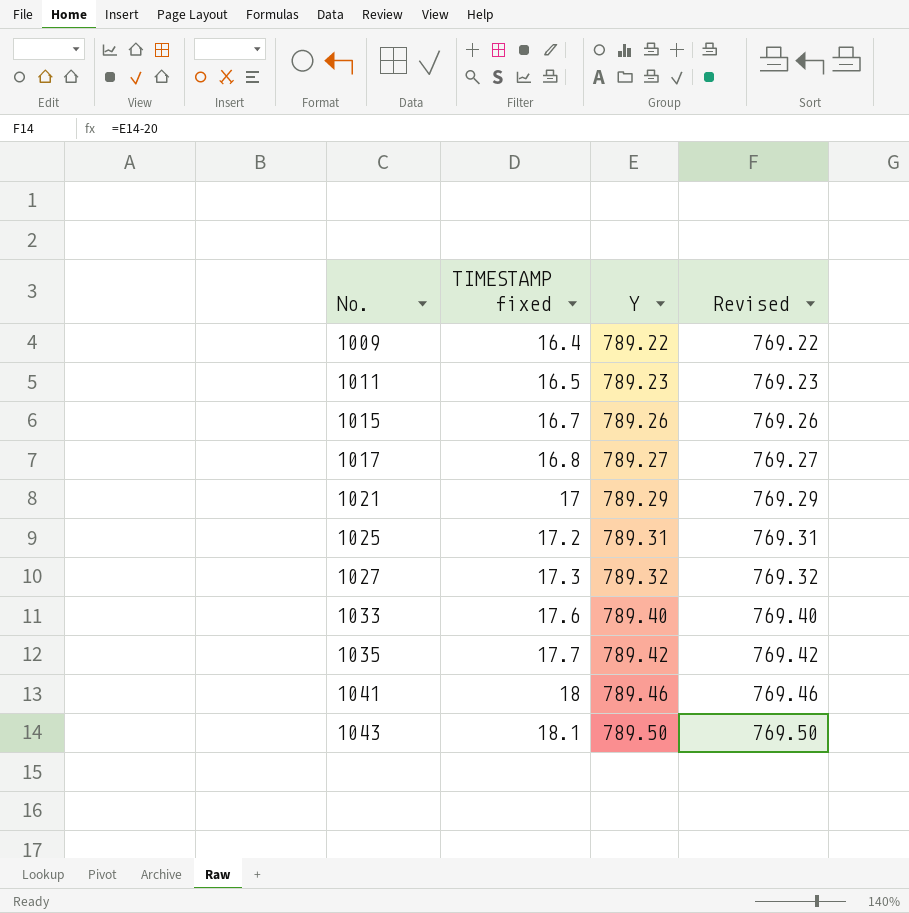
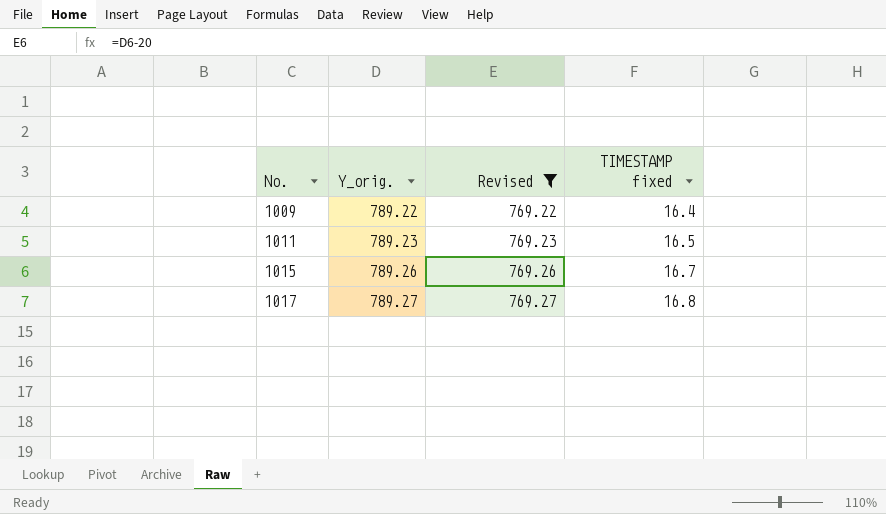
filter: none -> Revised <= 769.27
column name: Y -> Y_orig.
column TIMESTAMP fixed | position: 2 -> 4

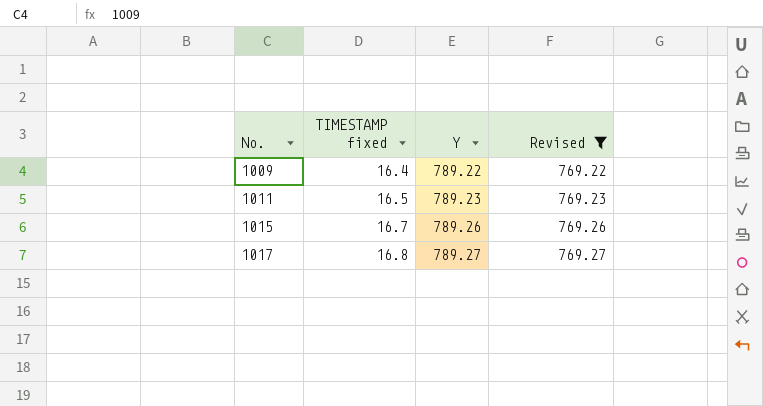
column TIMESTAMP fixed | position: 4 -> 2
column name: Y_orig. -> Y

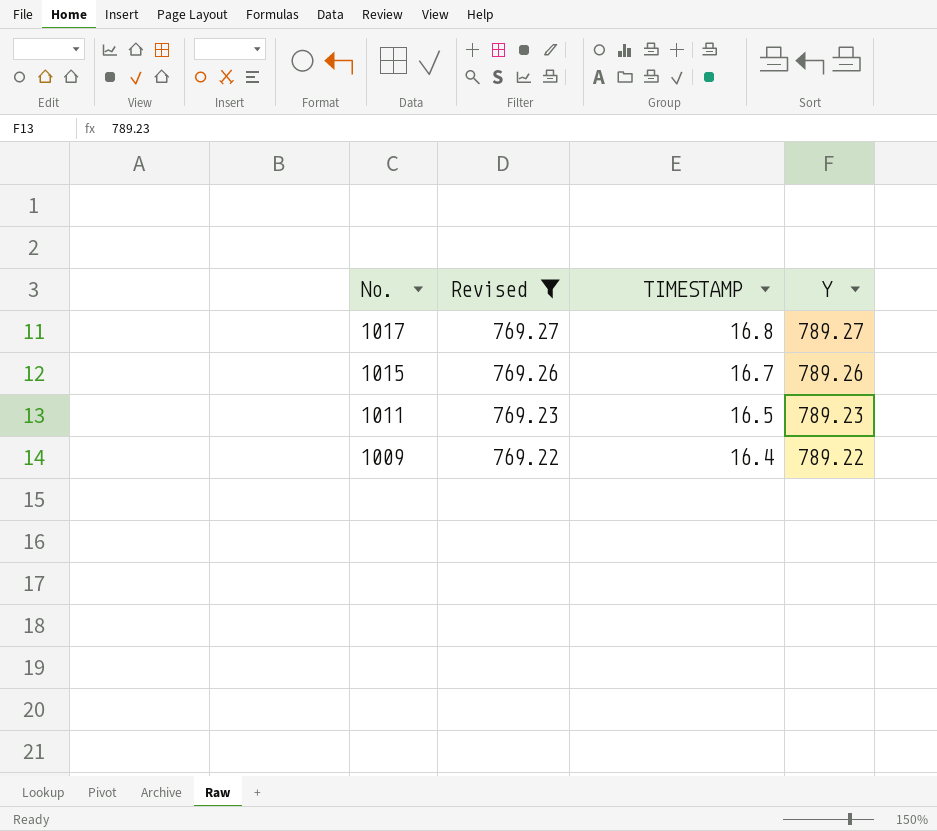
row order: No. ascending -> No. descending
column Revised | position: 4 -> 2
column name: TIMESTAMP fixed -> TIMESTAMP

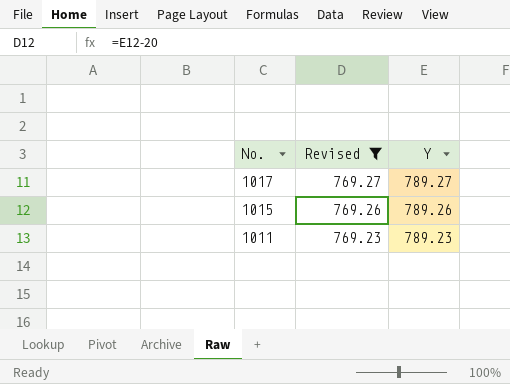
column TIMESTAMP | position: 3 -> none
row 1009: 769.22 | 16.4 | 789.22 -> none

